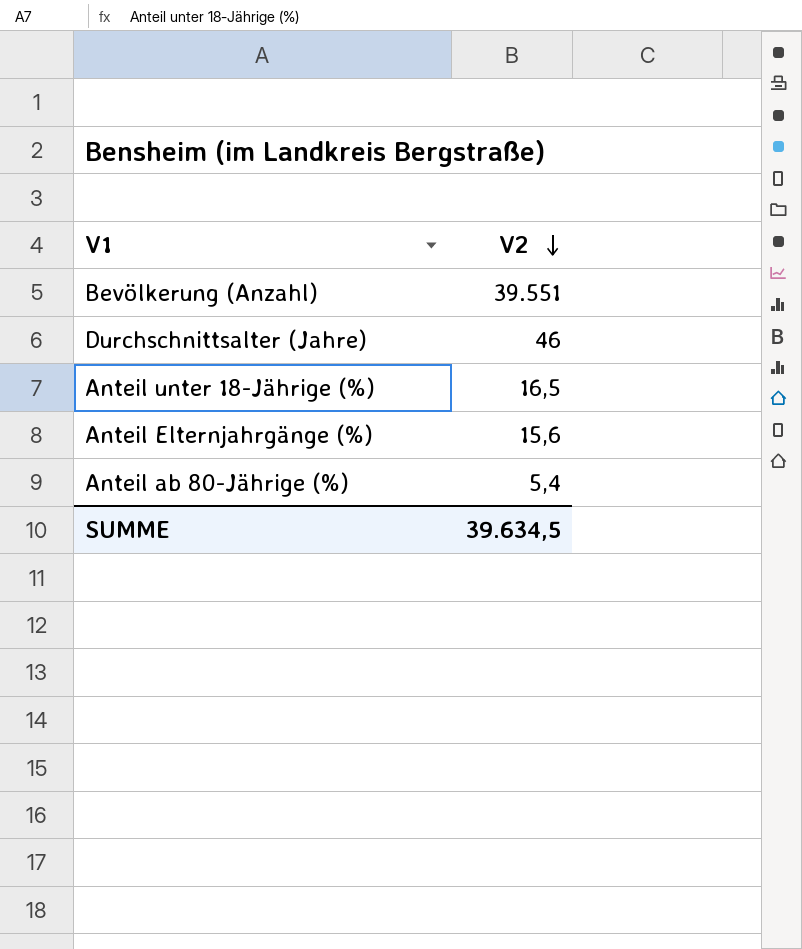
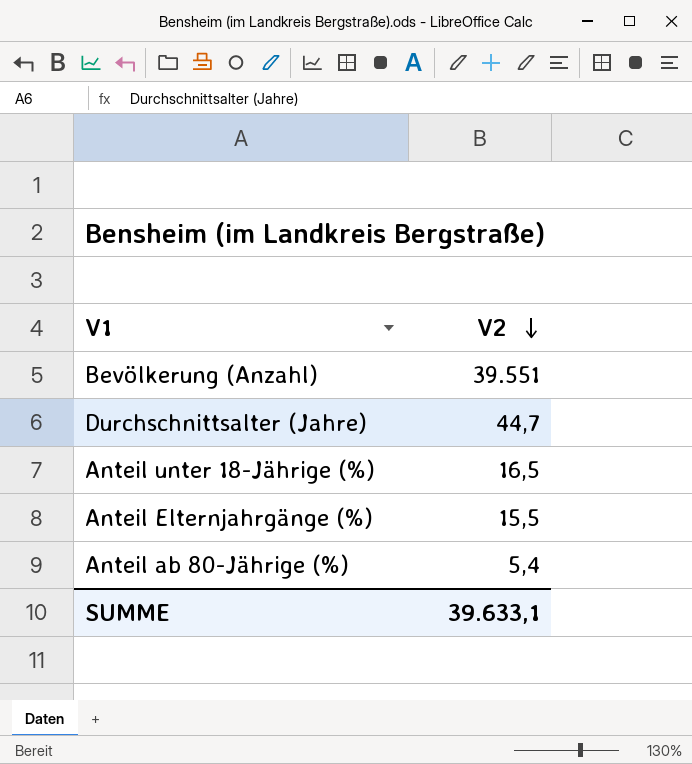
Durchschnittsalter (Jahre) | V2: 46 -> 44,7
Anteil Elternjahrgänge (%) | V2: 15,6 -> 15,5
SUMME | V2: 39.634,5 -> 39.633,1

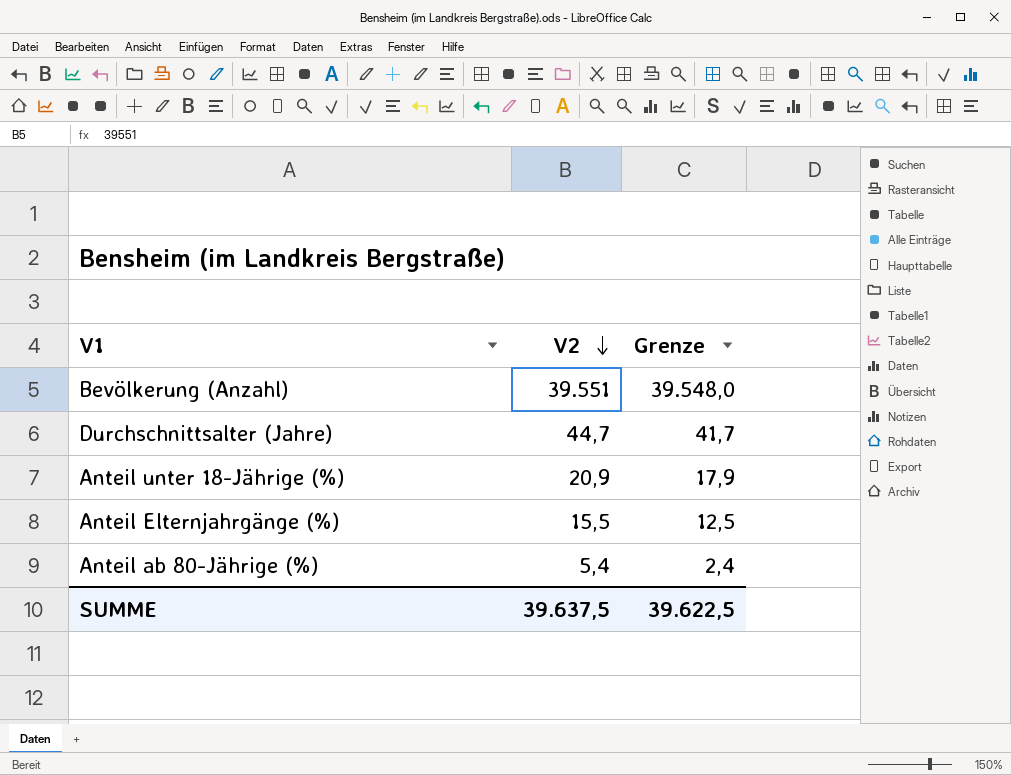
column Grenze | formula: none -> [V2] - 3
Anteil unter 18-Jährige (%) | V2: 16,5 -> 20,9
SUMME | V2: 39.633,1 -> 39.637,5

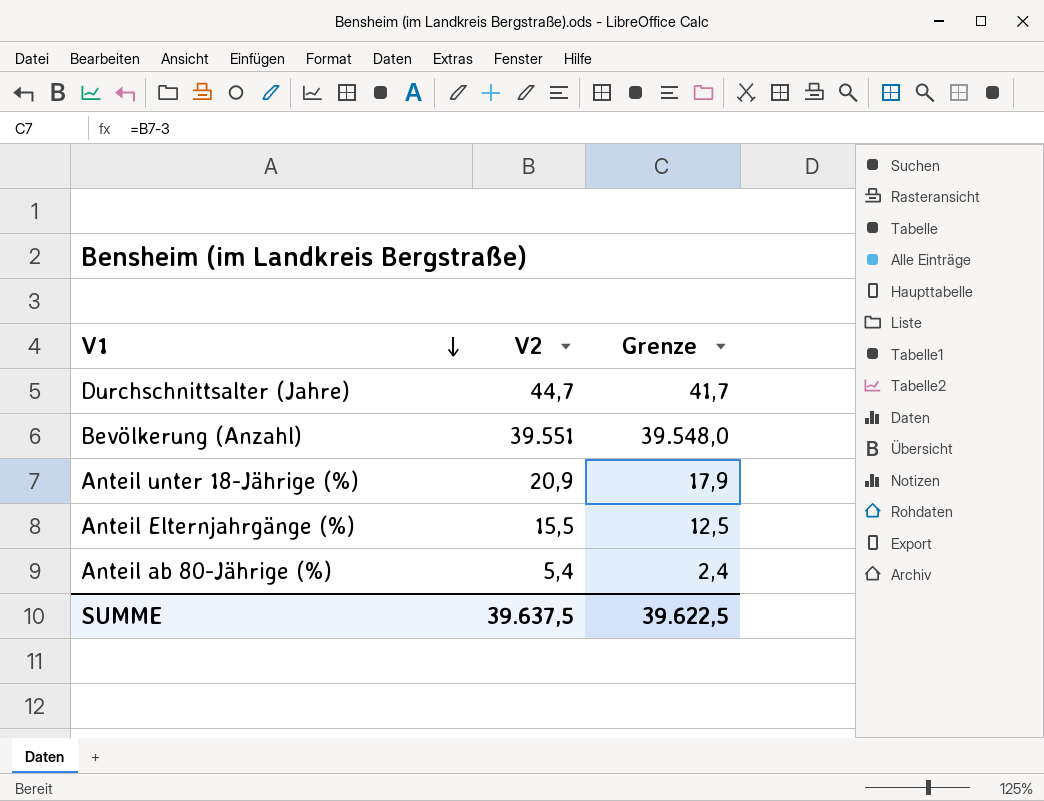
row order: V2 descending -> V1 descending

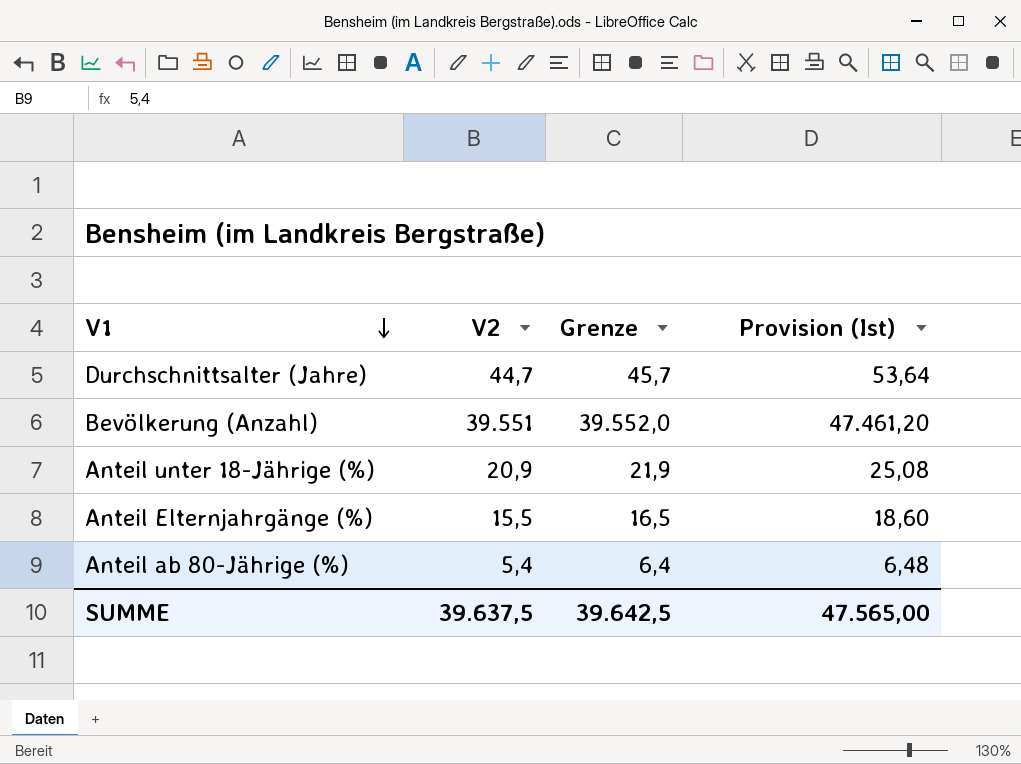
column Grenze | formula: [V2] - 3 -> [V2] + 1
column Provision (Ist) | formula: none -> [V2] * 1,2
SUMME | Grenze: 39.622,5 -> 39.642,5

